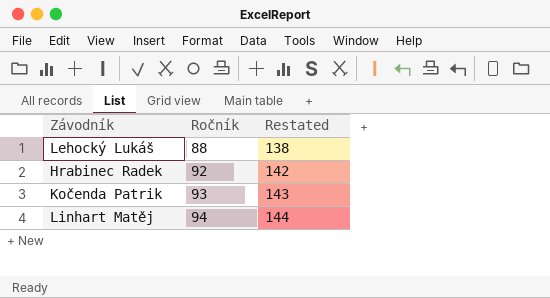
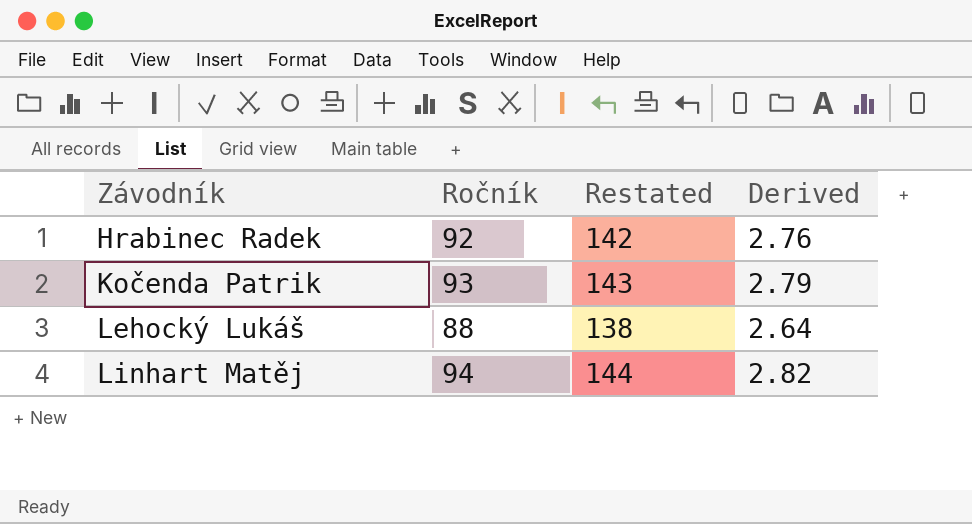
row order: Ročník ascending -> Závodník ascending
column Derived | formula: none -> [Ročník] * 0.03

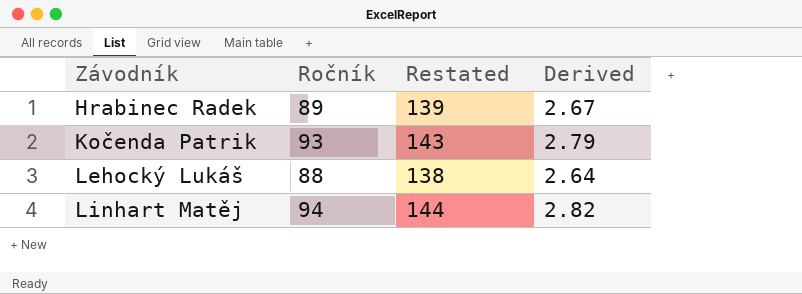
Hrabinec Radek | Ročník: 92 -> 89
Hrabinec Radek | Restated: 142 -> 139
Hrabinec Radek | Derived: 2.76 -> 2.67

